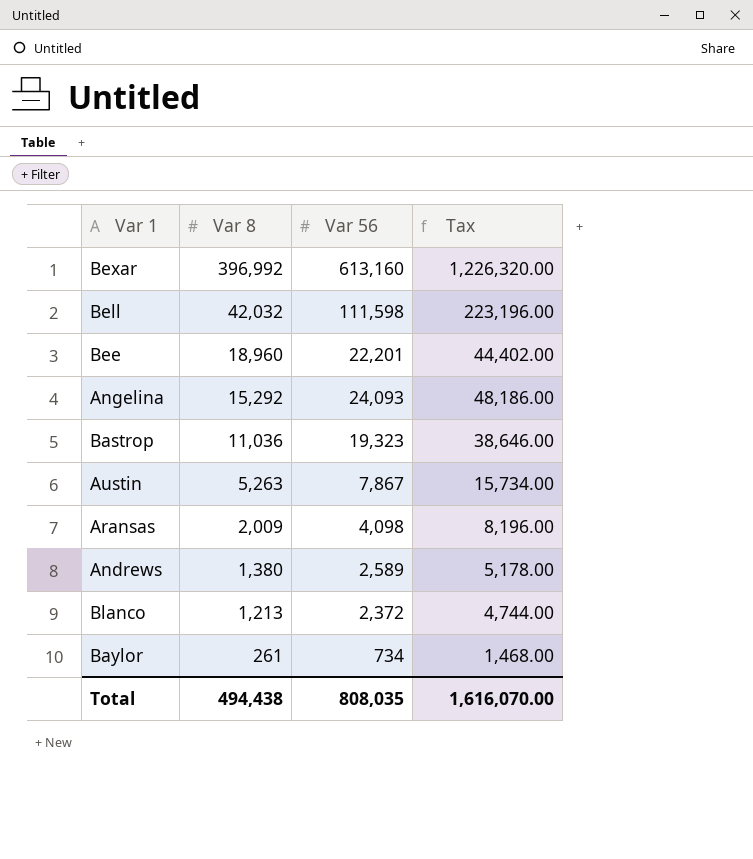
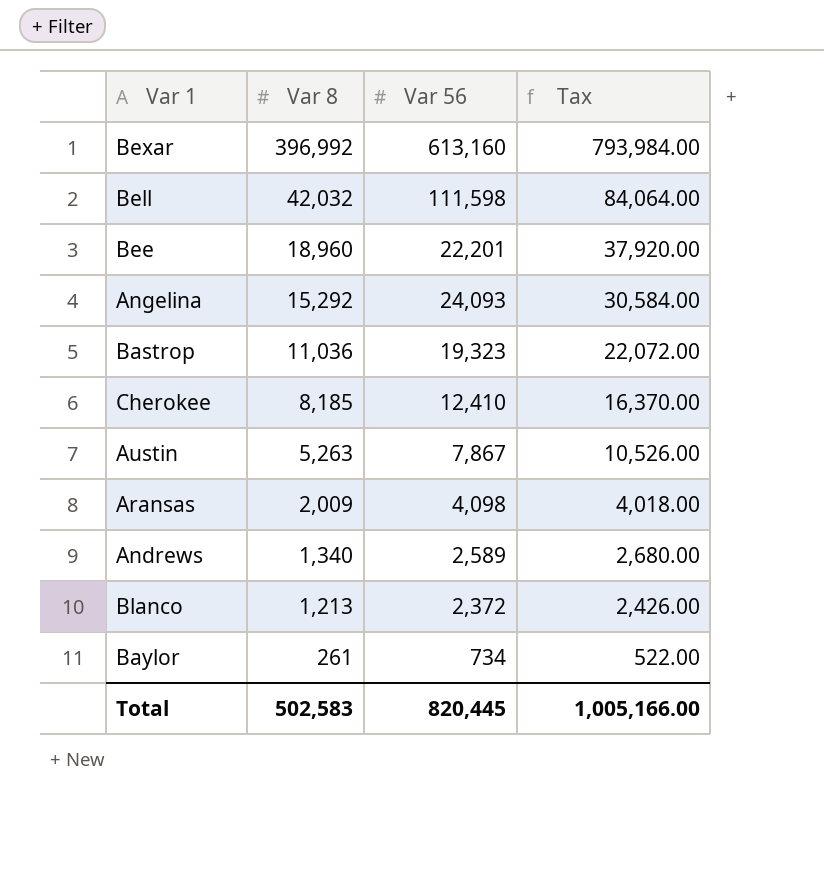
column Tax | formula: [Var 56] * 2 -> [Var 8] * 2
row Cherokee: none -> 8,185 | 12,410 | 16,370.00
Andrews | Var 8: 1,380 -> 1,340
Total | Var 8: 494,438 -> 502,583
Total | Var 56: 808,035 -> 820,445
Total | Tax: 1,616,070.00 -> 1,005,166.00

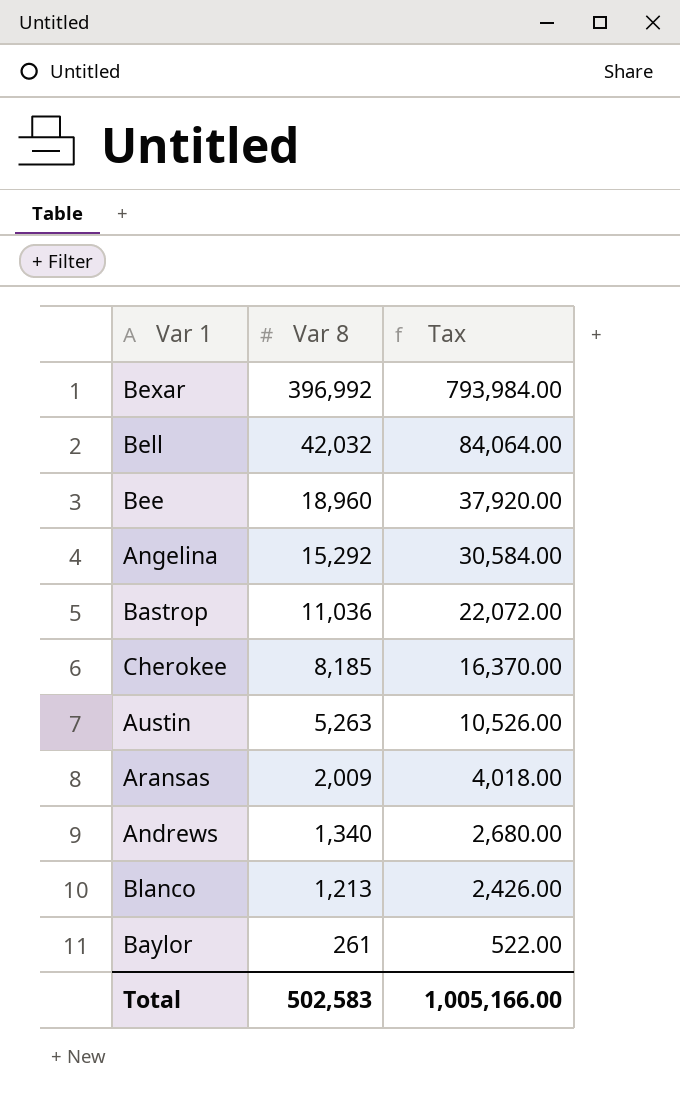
column Var 56 | position: 3 -> none

